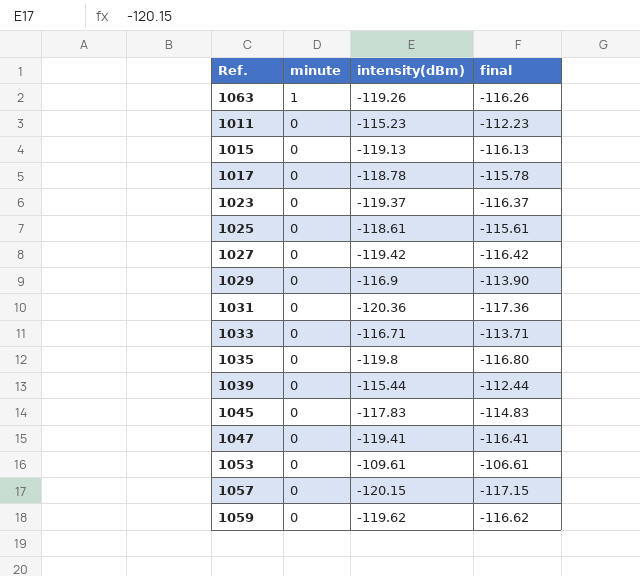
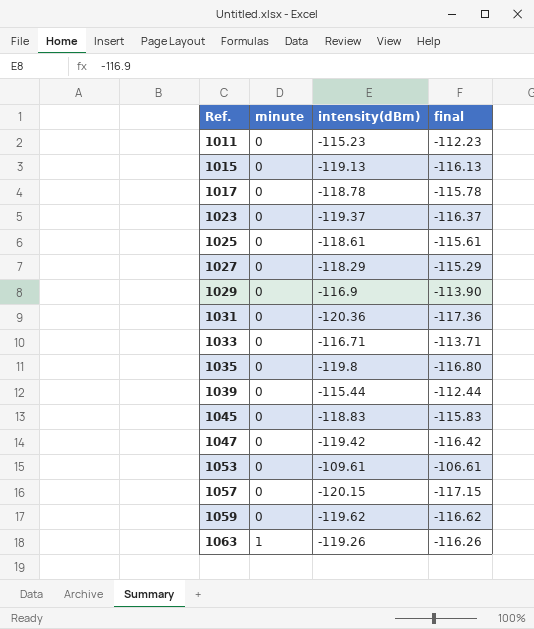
row order: minute descending -> Ref. ascending
1027 | intensity(dBm): -119.42 -> -118.29
1027 | final: -116.42 -> -115.29
1045 | intensity(dBm): -117.83 -> -118.83
1045 | final: -114.83 -> -115.83
1047 | intensity(dBm): -119.41 -> -119.42
1047 | final: -116.41 -> -116.42

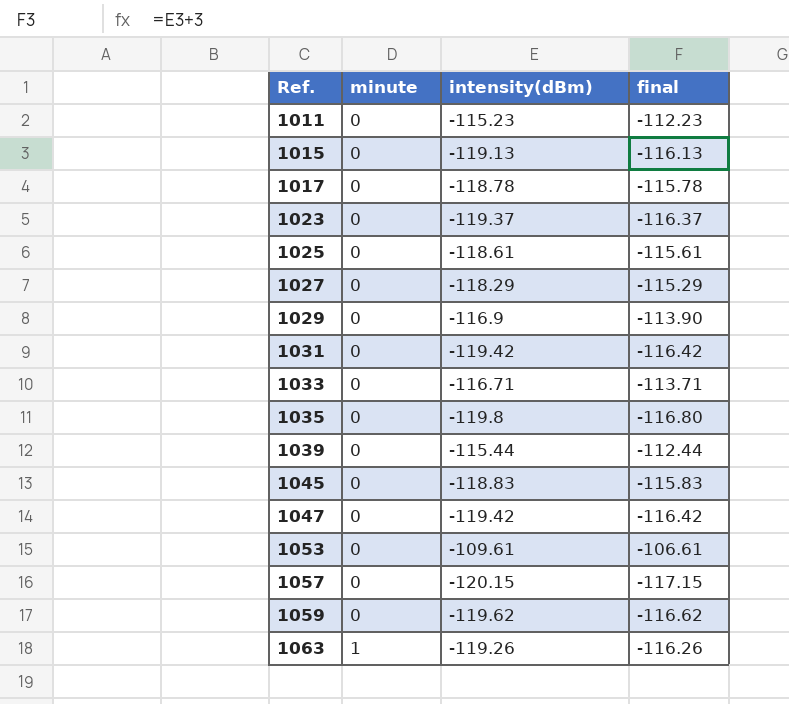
1031 | intensity(dBm): -120.36 -> -119.42
1031 | final: -117.36 -> -116.42

